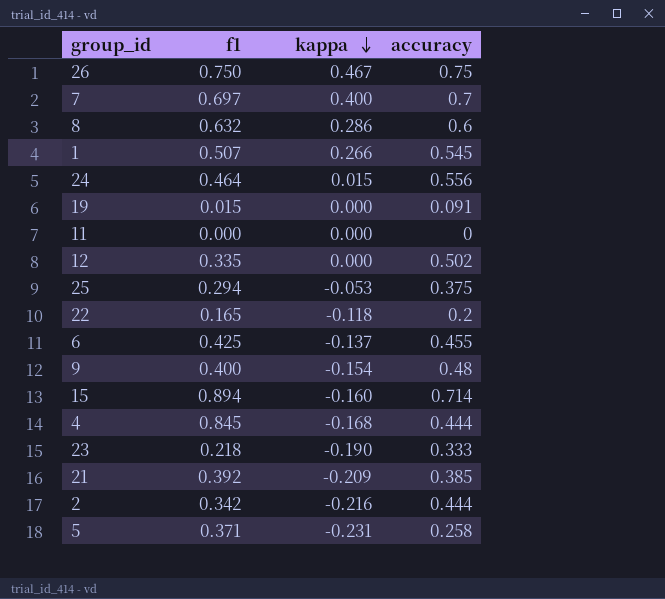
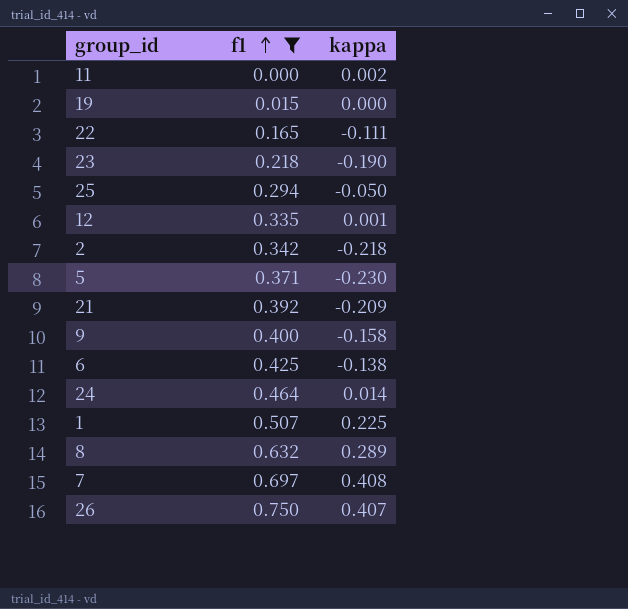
filter: none -> f1 <= 0.750
row order: kappa descending -> f1 ascending
column accuracy | position: 4 -> none
11 | kappa: 0.000 -> 0.002
22 | kappa: -0.118 -> -0.111
25 | kappa: -0.053 -> -0.050
12 | kappa: 0.000 -> 0.001
2 | kappa: -0.216 -> -0.218
5 | kappa: -0.231 -> -0.230
9 | kappa: -0.154 -> -0.158
6 | kappa: -0.137 -> -0.138
24 | kappa: 0.015 -> 0.014
1 | kappa: 0.266 -> 0.225
8 | kappa: 0.286 -> 0.289
7 | kappa: 0.400 -> 0.408
26 | kappa: 0.467 -> 0.407

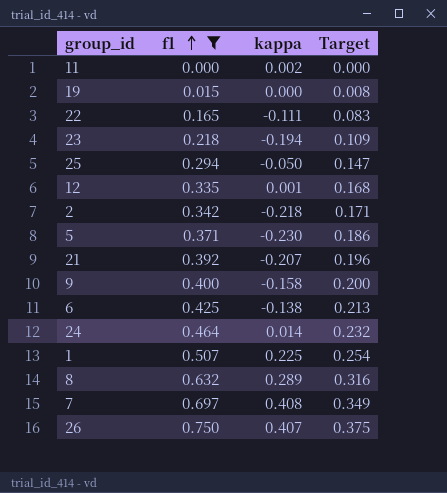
column Target | formula: none -> [f1] * 0.5
23 | kappa: -0.190 -> -0.194
21 | kappa: -0.209 -> -0.207

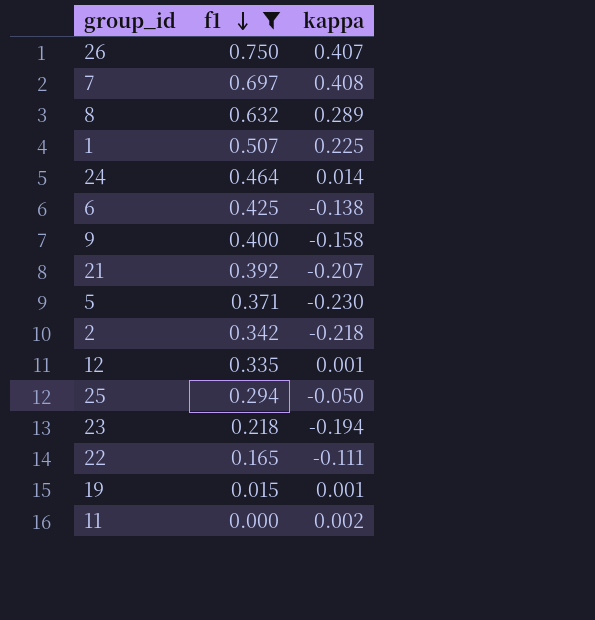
row order: f1 ascending -> f1 descending
column Target | formula: [f1] * 0.5 -> none
19 | kappa: 0.000 -> 0.001

